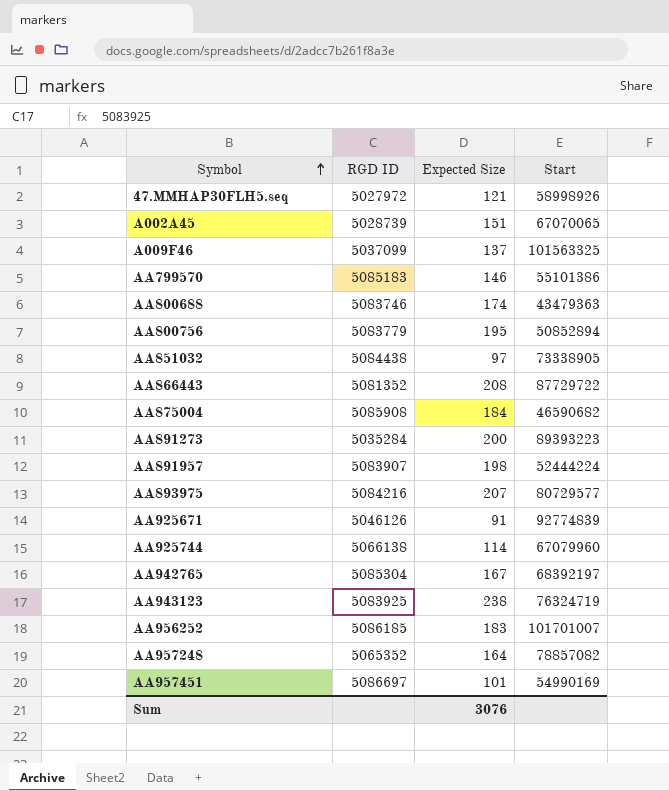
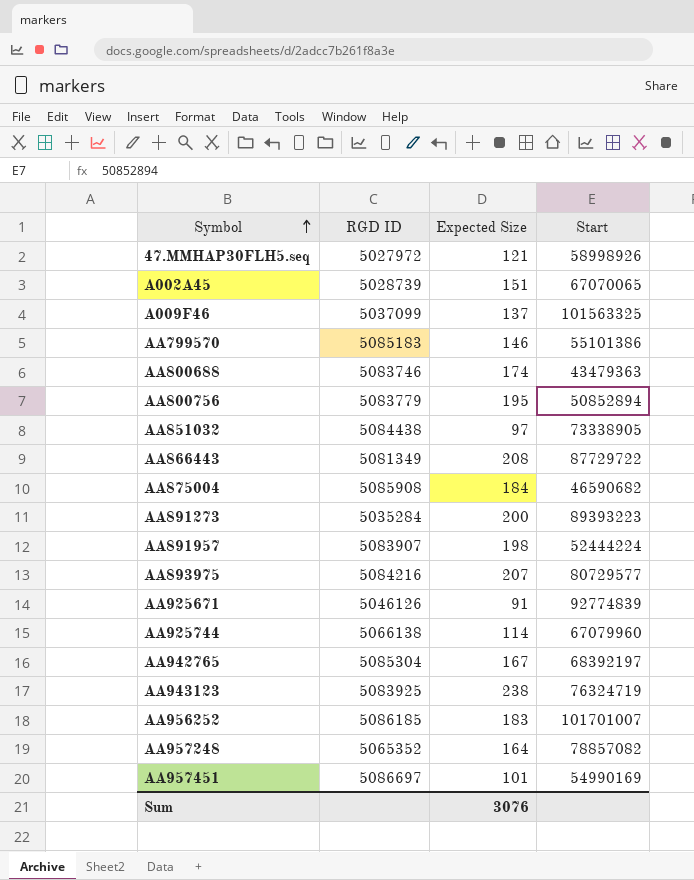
AA866443 | RGD ID: 5081352 -> 5081349

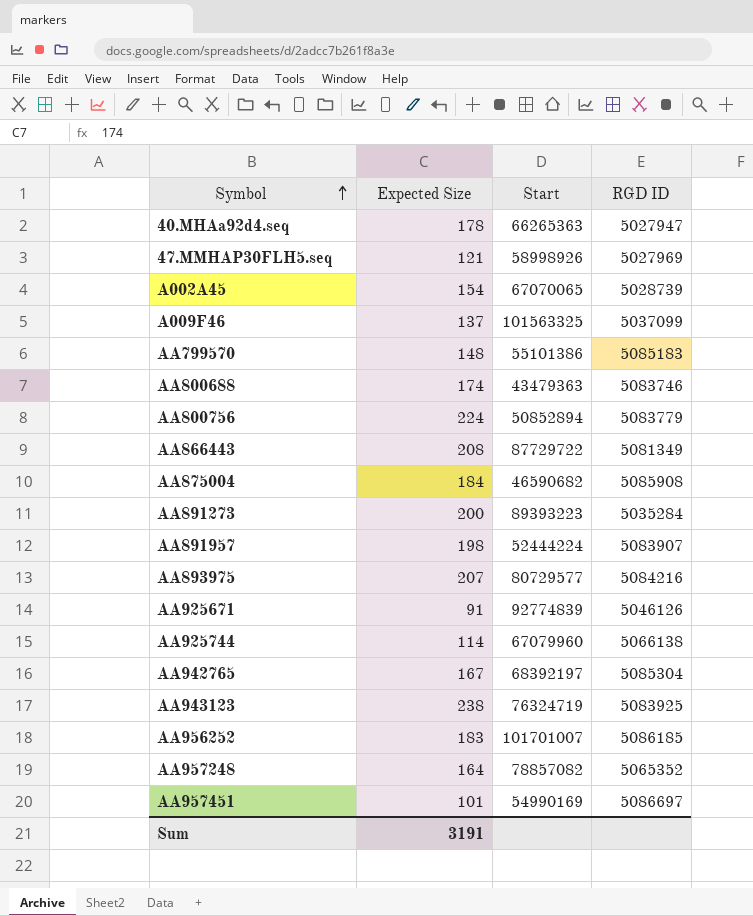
column RGD ID | position: 2 -> 4
row AA851032: 5084438 | 97 | 73338905 -> none
row 40.MHAa92d4.seq: none -> 178 | 66265363 | 5027947
47.MMHAP30FLH5.seq | RGD ID: 5027972 -> 5027969
A002A45 | Expected Size: 151 -> 154
AA799570 | Expected Size: 146 -> 148
AA800756 | Expected Size: 195 -> 224
Sum | Expected Size: 3076 -> 3191

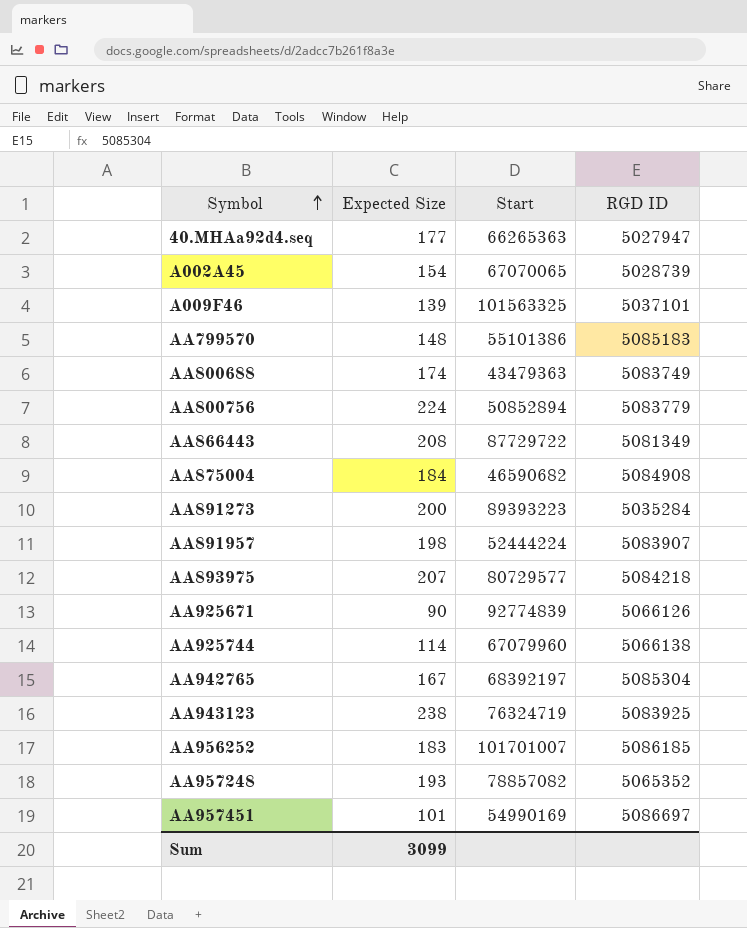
row 47.MMHAP30FLH5.seq: 121 | 58998926 | 5027969 -> none
40.MHAa92d4.seq | Expected Size: 178 -> 177
A009F46 | Expected Size: 137 -> 139
A009F46 | RGD ID: 5037099 -> 5037101
AA800688 | RGD ID: 5083746 -> 5083749
AA875004 | RGD ID: 5085908 -> 5084908
AA893975 | RGD ID: 5084216 -> 5084218
AA925671 | Expected Size: 91 -> 90
AA925671 | RGD ID: 5046126 -> 5066126
AA957248 | Expected Size: 164 -> 193
Sum | Expected Size: 3191 -> 3099

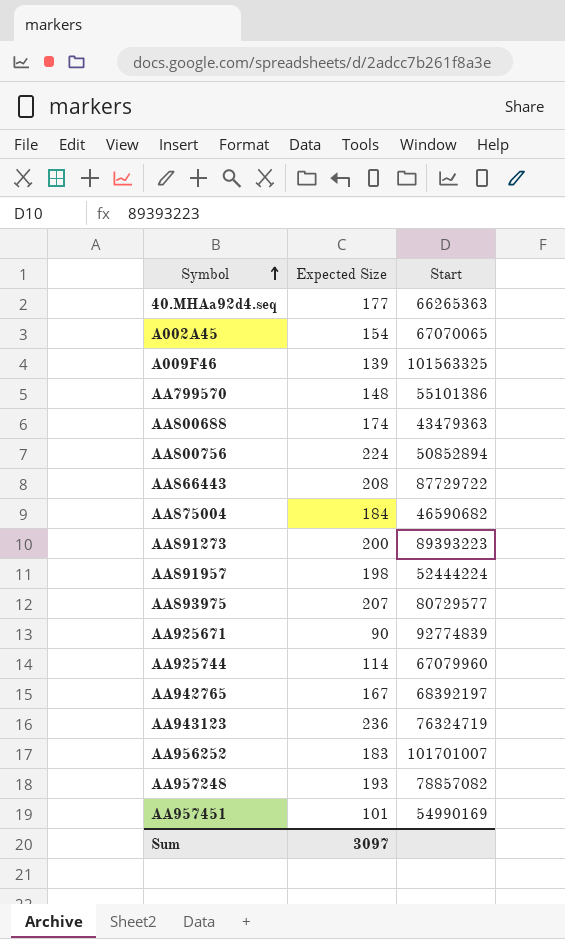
column RGD ID | position: 4 -> none
AA943123 | Expected Size: 238 -> 236
Sum | Expected Size: 3099 -> 3097

